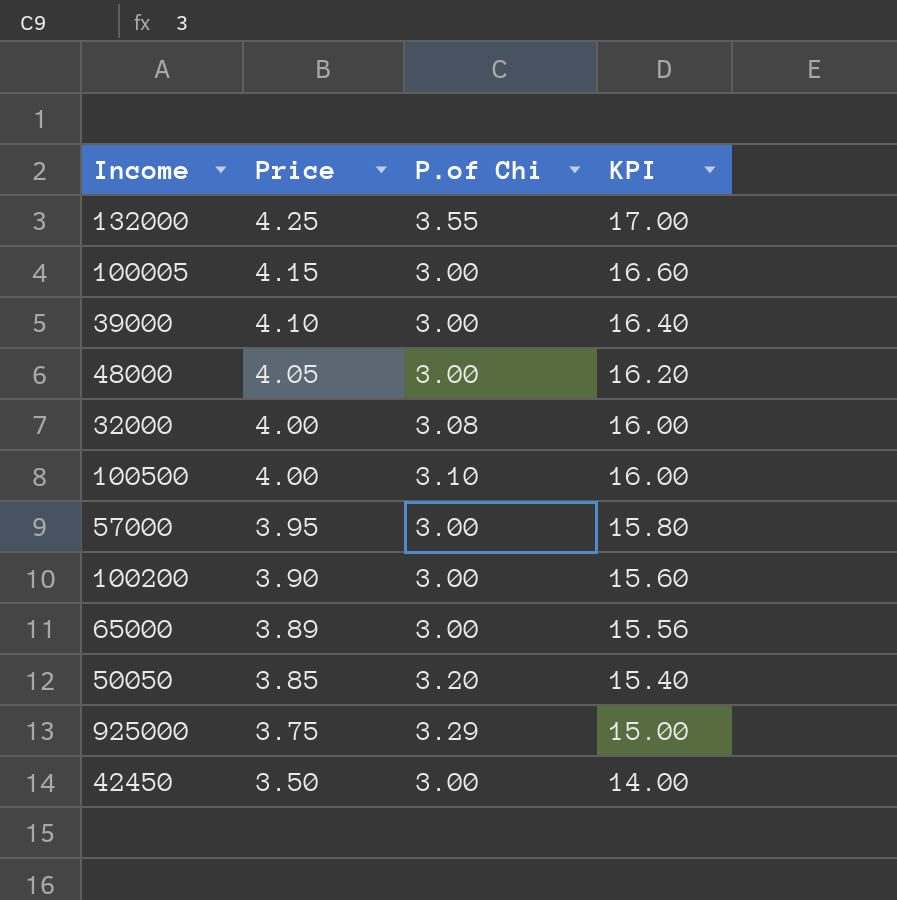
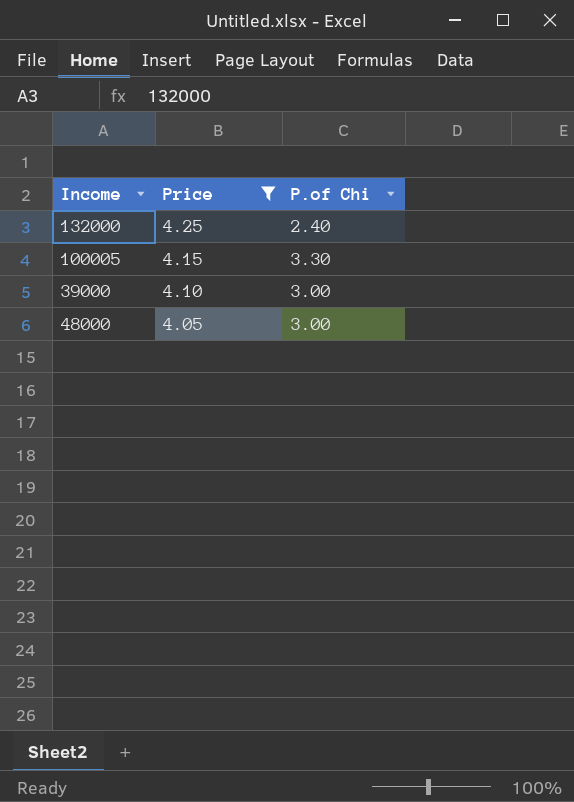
filter: none -> Price >= 4.05
column KPI | formula: [Price] * 4 -> none
132000 | P.of Chi: 3.55 -> 2.40
100005 | P.of Chi: 3.00 -> 3.30

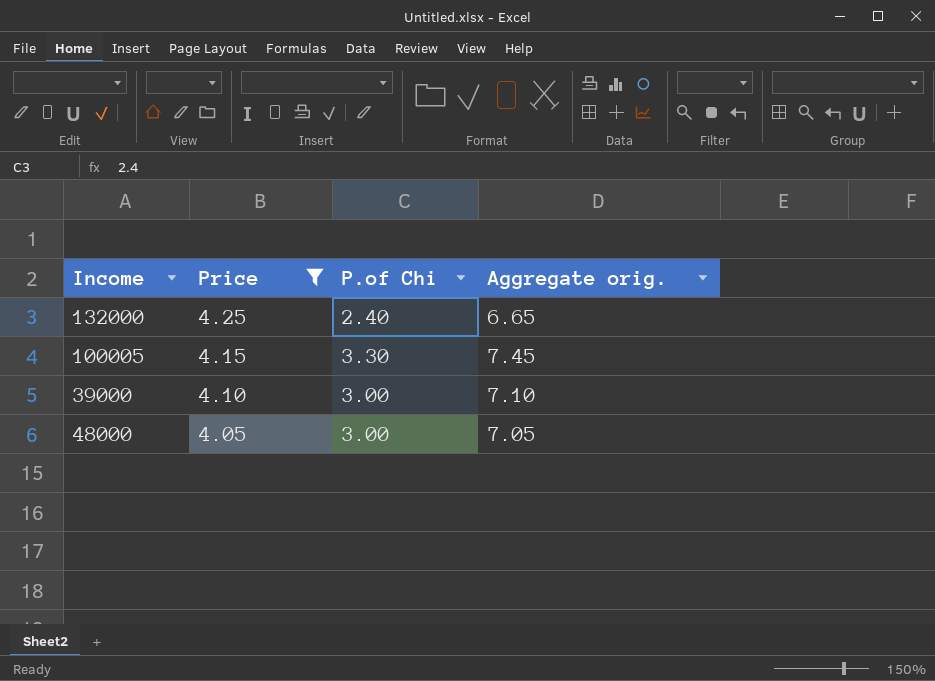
column Aggregate orig. | formula: none -> [Price] + [P.of Chi]

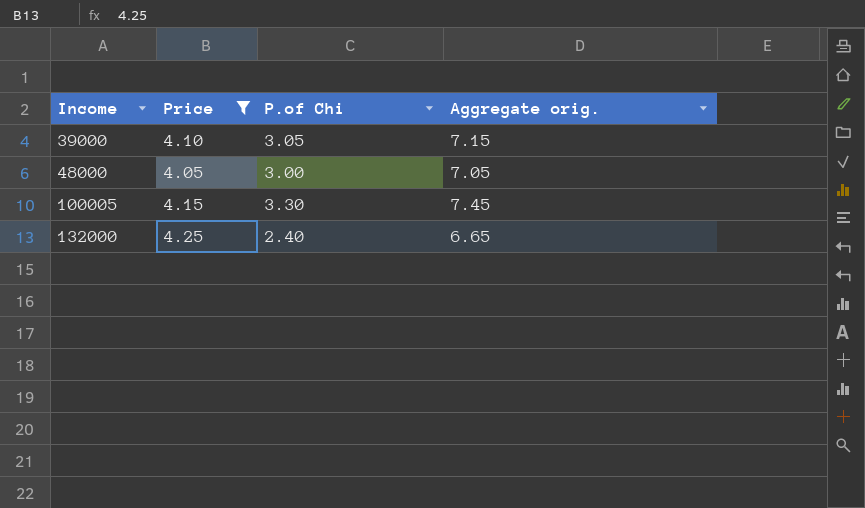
row order: Price descending -> Income ascending
39000 | P.of Chi: 3.00 -> 3.05
39000 | Aggregate orig.: 7.10 -> 7.15

